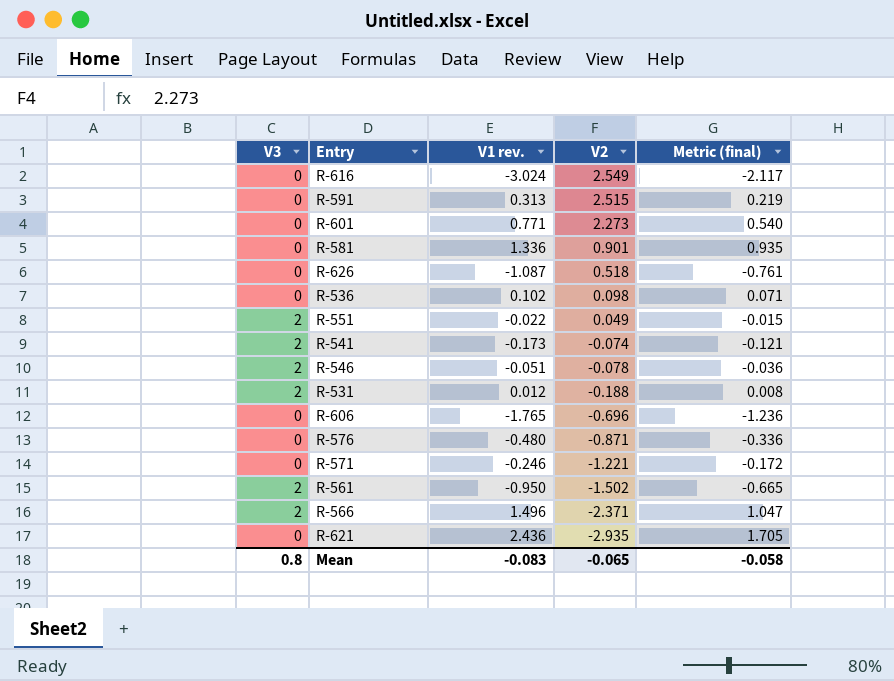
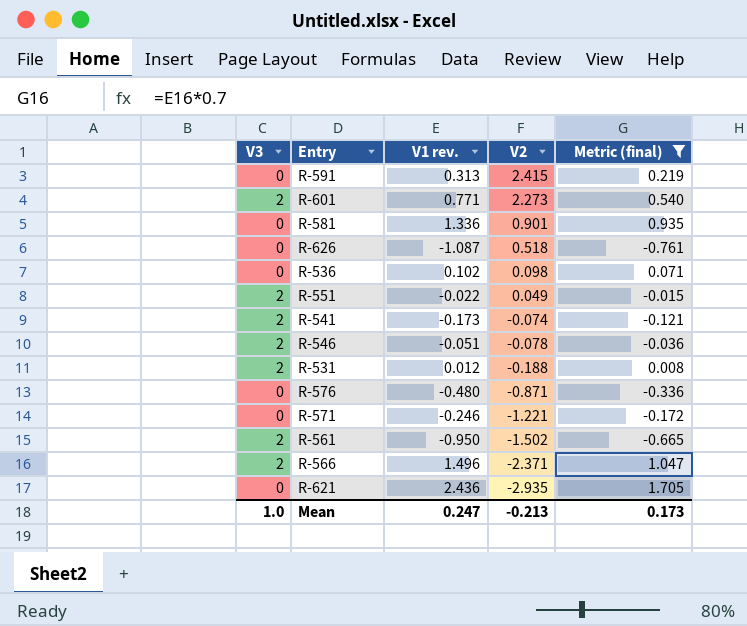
filter: none -> Metric (final) >= -0.761
R-591 | V2: 2.515 -> 2.415
R-601 | V3: 0 -> 2
Mean | V3: 0.8 -> 1.0
Mean | V1 rev.: -0.083 -> 0.247
Mean | V2: -0.065 -> -0.213
Mean | Metric (final): -0.058 -> 0.173

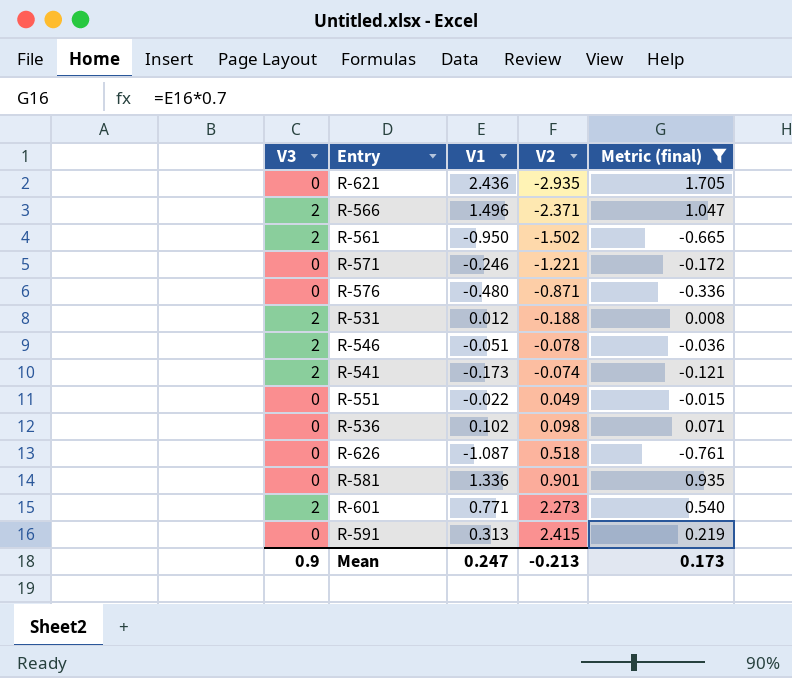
row order: V2 descending -> V2 ascending
column name: V1 rev. -> V1
R-551 | V3: 2 -> 0
Mean | V3: 1.0 -> 0.9

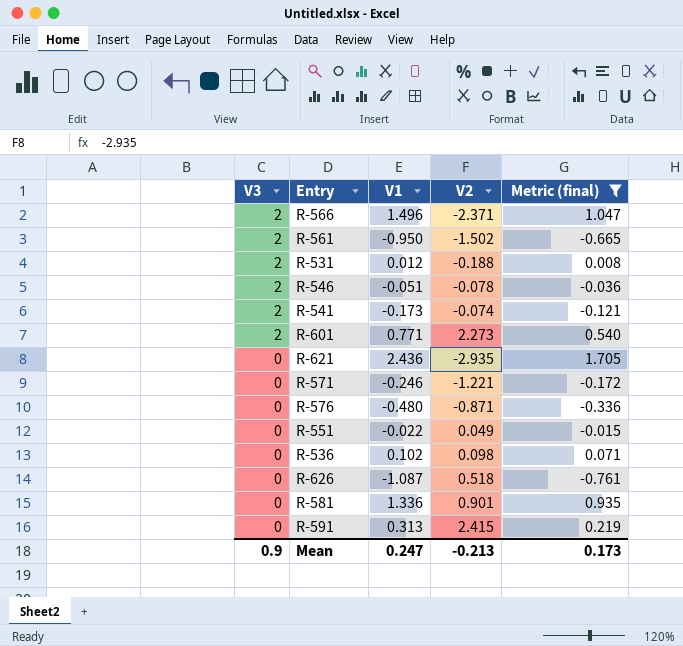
row order: V2 ascending -> V3 descending

